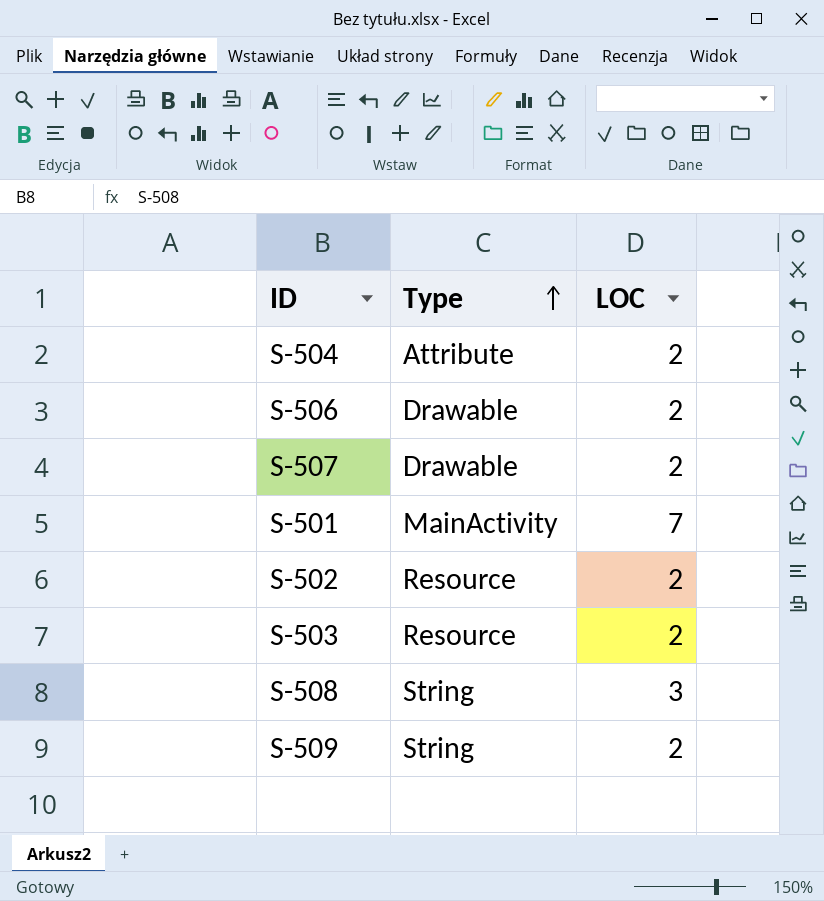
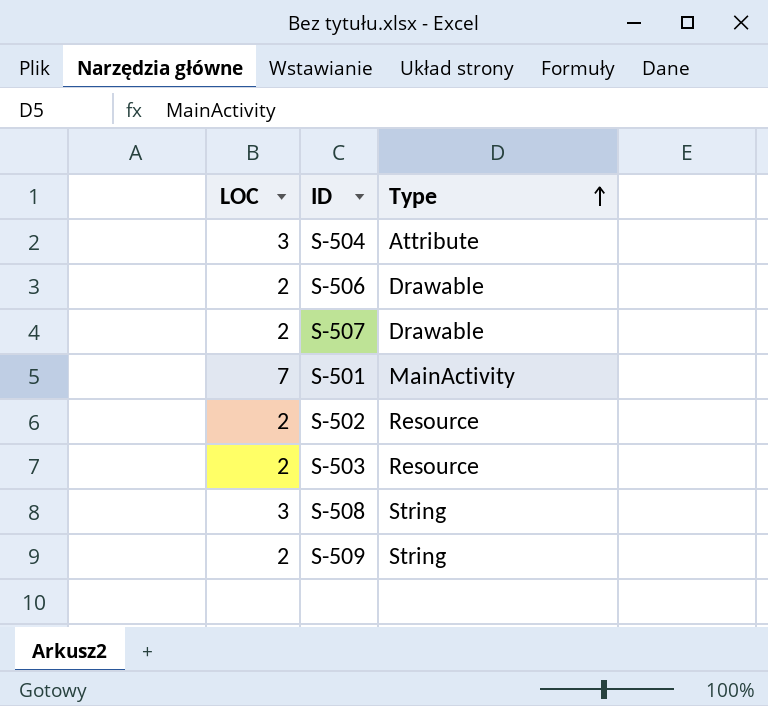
column LOC | position: 3 -> 1
S-504 | LOC: 2 -> 3

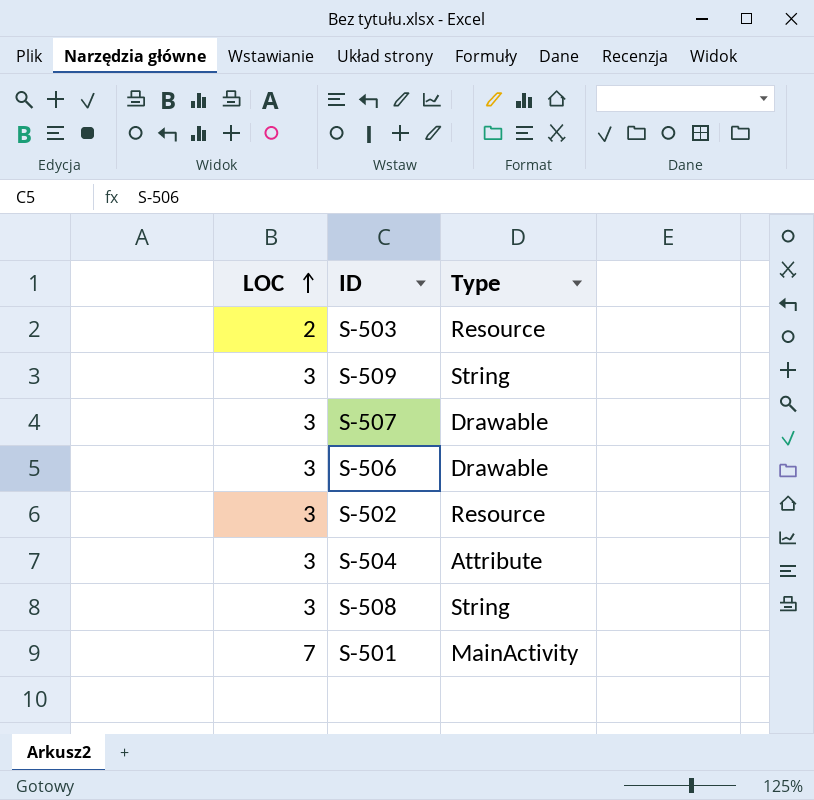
row order: Type ascending -> LOC ascending
S-509 | LOC: 2 -> 3
S-507 | LOC: 2 -> 3
S-506 | LOC: 2 -> 3
S-502 | LOC: 2 -> 3

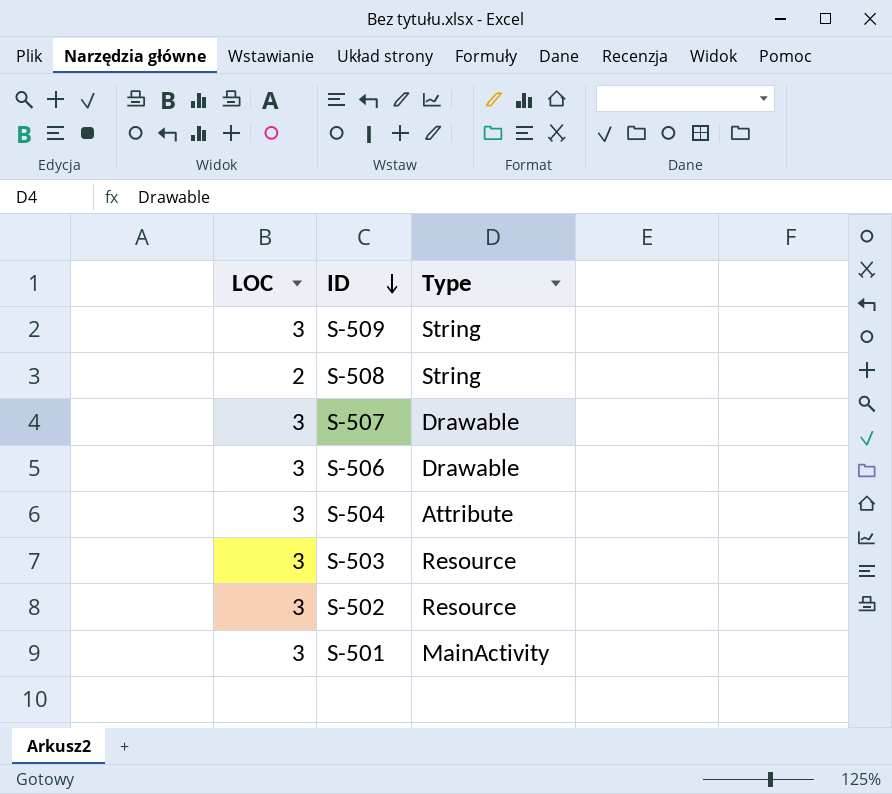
row order: LOC ascending -> ID descending
S-508 | LOC: 3 -> 2
S-503 | LOC: 2 -> 3
S-501 | LOC: 7 -> 3

